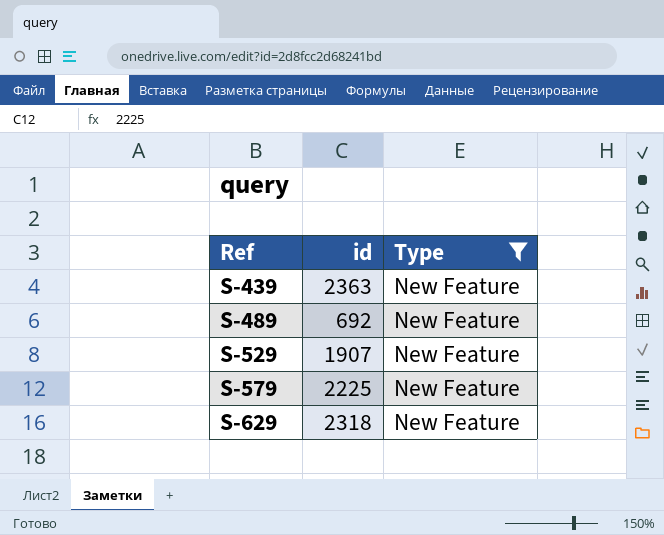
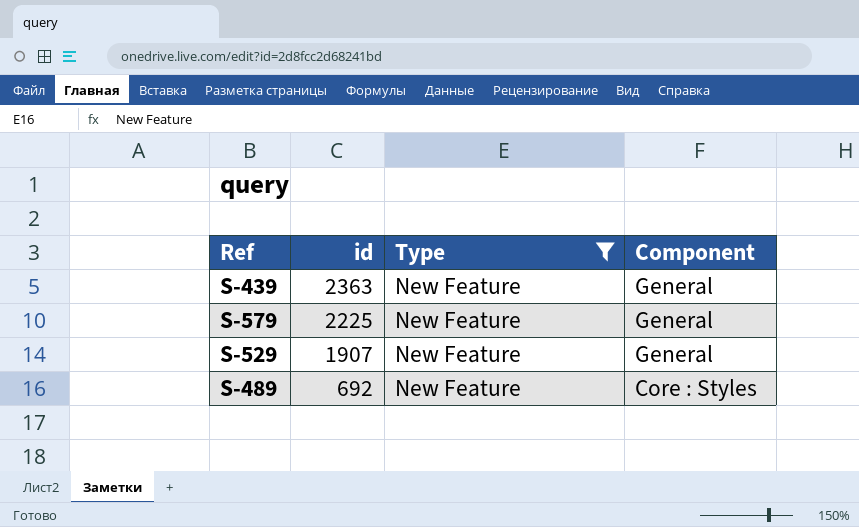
row order: Ref ascending -> id descending
column Component | position: none -> 4
row S-629: 2318 | New Feature -> none

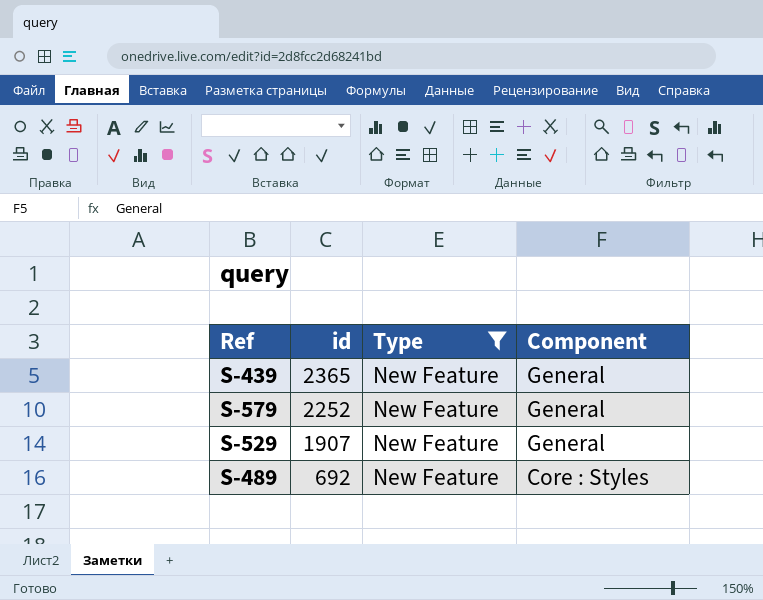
S-439 | id: 2363 -> 2365
S-579 | id: 2225 -> 2252

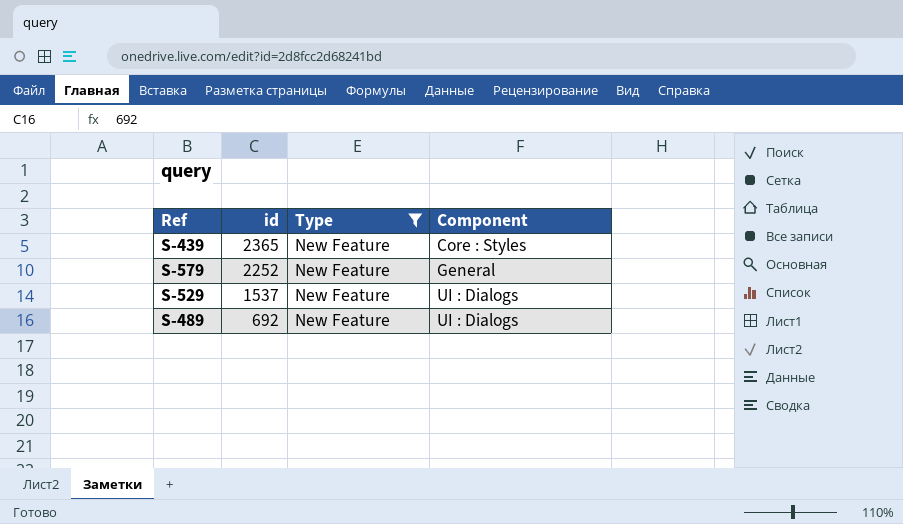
S-439 | Component: General -> Core : Styles
S-529 | id: 1907 -> 1537
S-529 | Component: General -> UI : Dialogs
S-489 | Component: Core : Styles -> UI : Dialogs

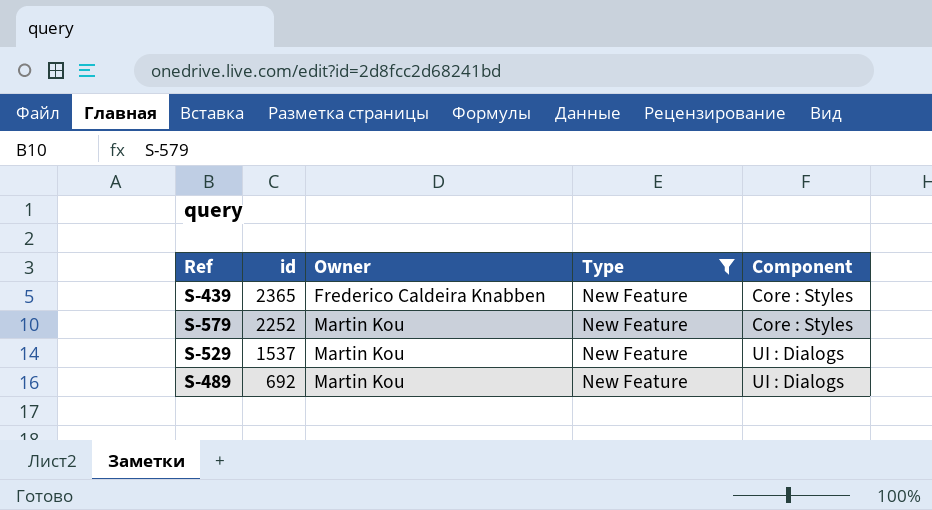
column Owner | position: none -> 3
S-579 | Component: General -> Core : Styles

